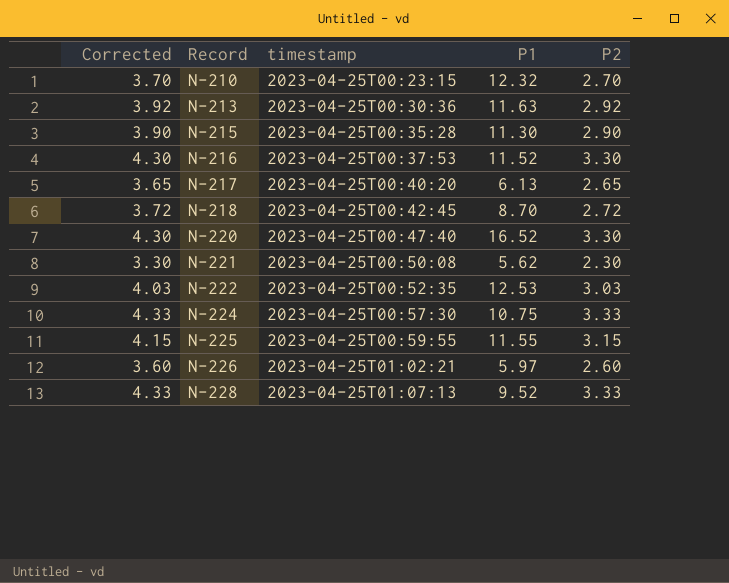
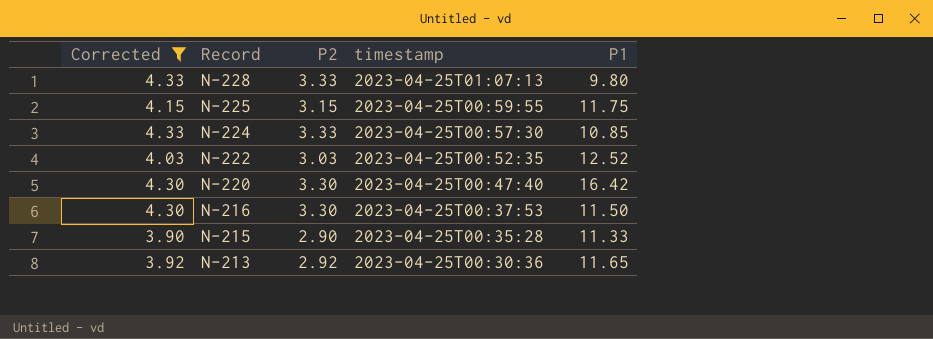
filter: none -> Corrected >= 3.90
row order: Record ascending -> Record descending
column P2 | position: 5 -> 3
N-228 | P1: 9.52 -> 9.80
N-225 | P1: 11.55 -> 11.75
N-224 | P1: 10.75 -> 10.85
N-222 | P1: 12.53 -> 12.52
N-220 | P1: 16.52 -> 16.42
N-216 | P1: 11.52 -> 11.50
N-215 | P1: 11.30 -> 11.33
N-213 | P1: 11.63 -> 11.65

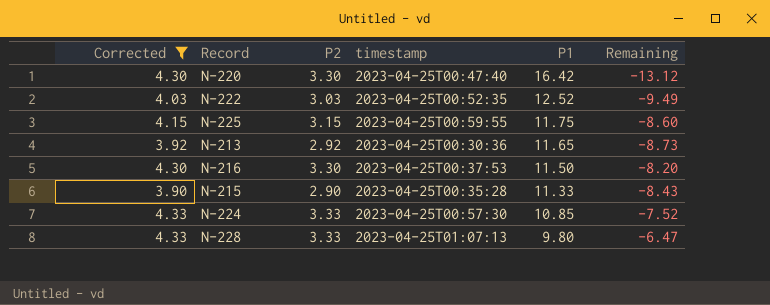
row order: Record descending -> P1 descending
column Remaining | formula: none -> [P2] - [P1]

